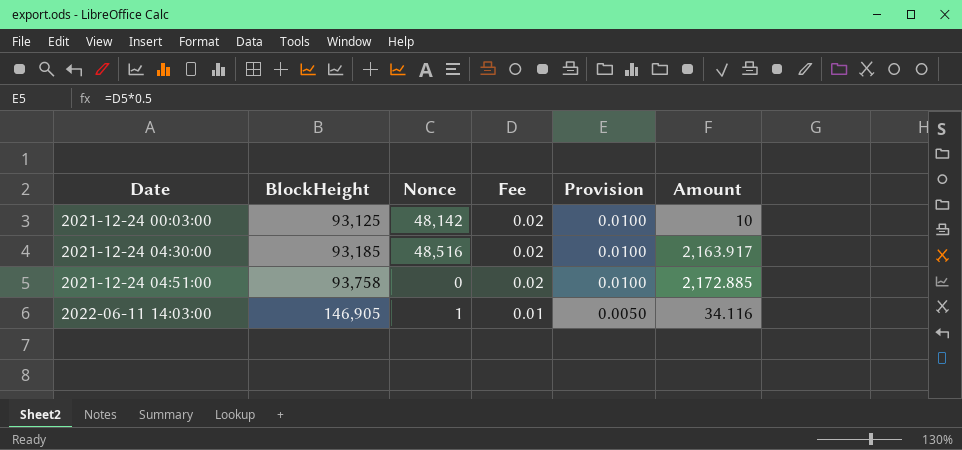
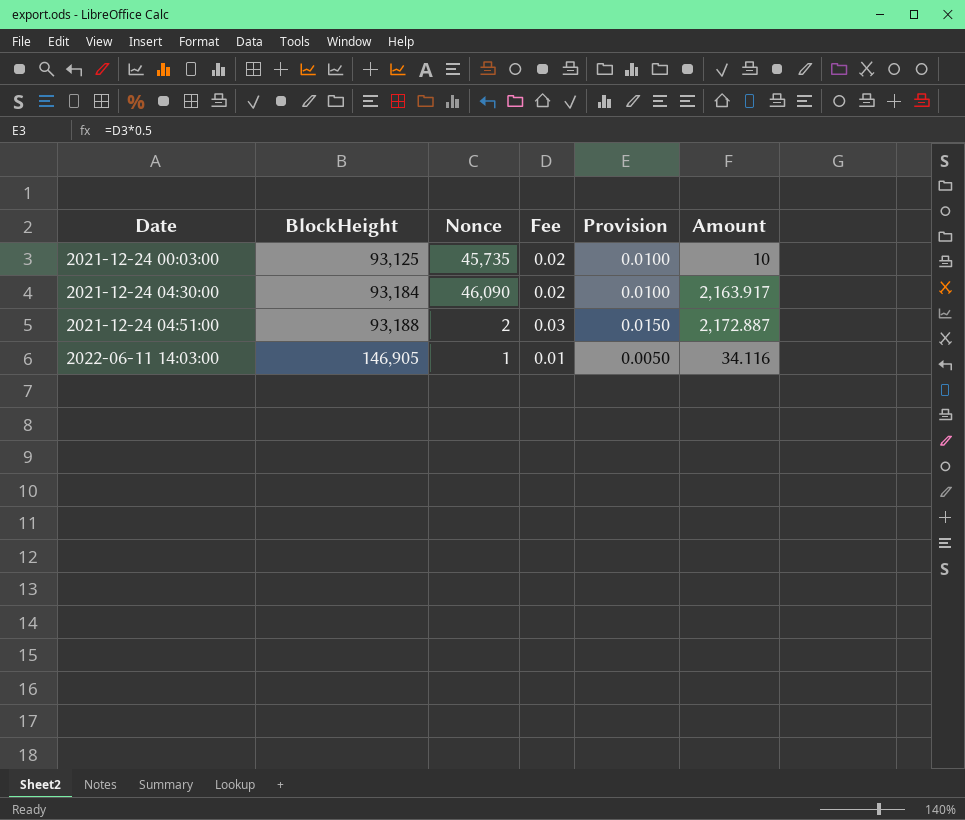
2021-12-24 00:03:00 | Nonce: 48,142 -> 45,735
2021-12-24 04:30:00 | BlockHeight: 93,185 -> 93,184
2021-12-24 04:30:00 | Nonce: 48,516 -> 46,090
2021-12-24 04:51:00 | BlockHeight: 93,758 -> 93,188
2021-12-24 04:51:00 | Nonce: 0 -> 2
2021-12-24 04:51:00 | Fee: 0.02 -> 0.03
2021-12-24 04:51:00 | Provision: 0.0100 -> 0.0150
2021-12-24 04:51:00 | Amount: 2,172.885 -> 2,172.887

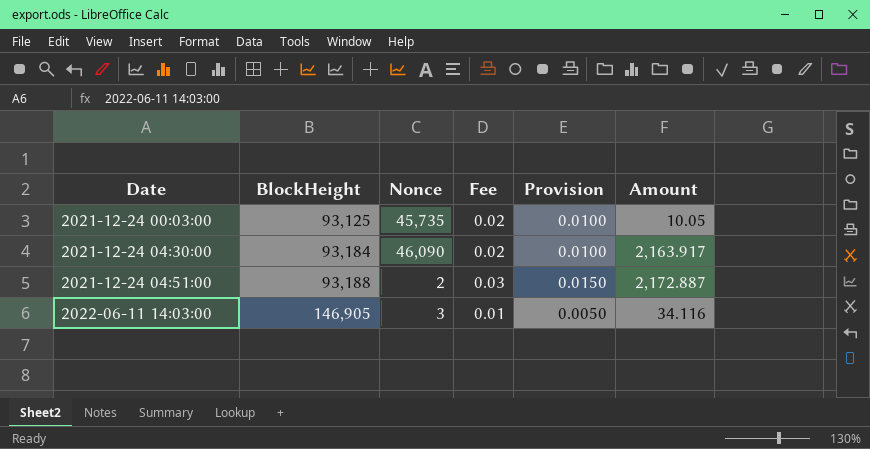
2021-12-24 00:03:00 | Amount: 10 -> 10.05
2022-06-11 14:03:00 | Nonce: 1 -> 3

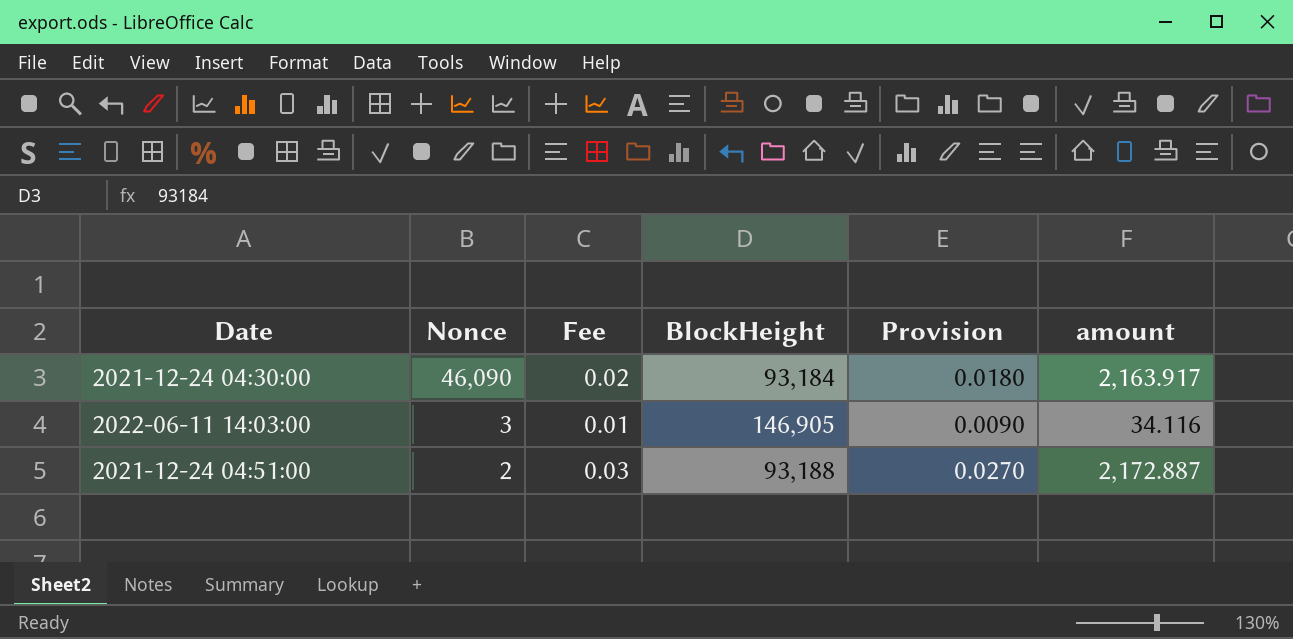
row order: Date ascending -> Nonce descending
column BlockHeight | position: 2 -> 4
column Provision | formula: [Fee] * 0.5 -> [Fee] * 0.9
column name: Amount -> amount
row 2021-12-24 00:03:00: 93,125 | 45,735 | 0.02 | 0.0100 | 10.05 -> none

